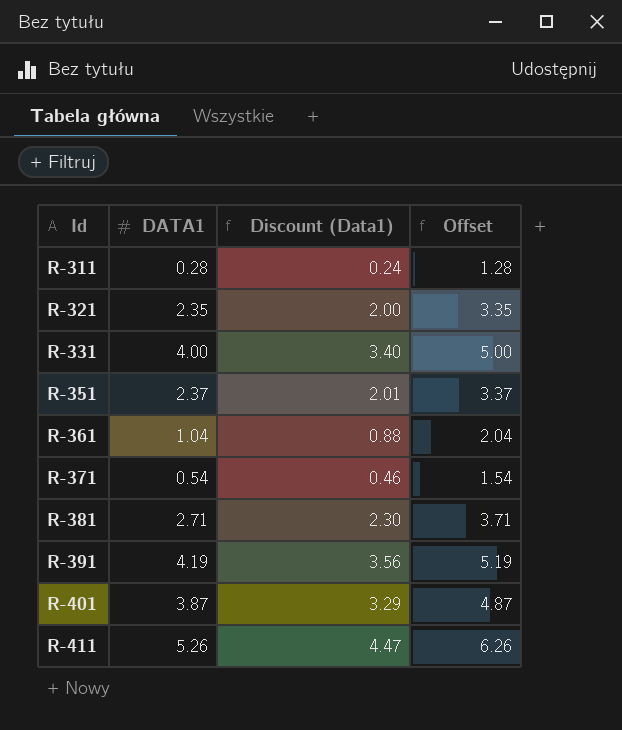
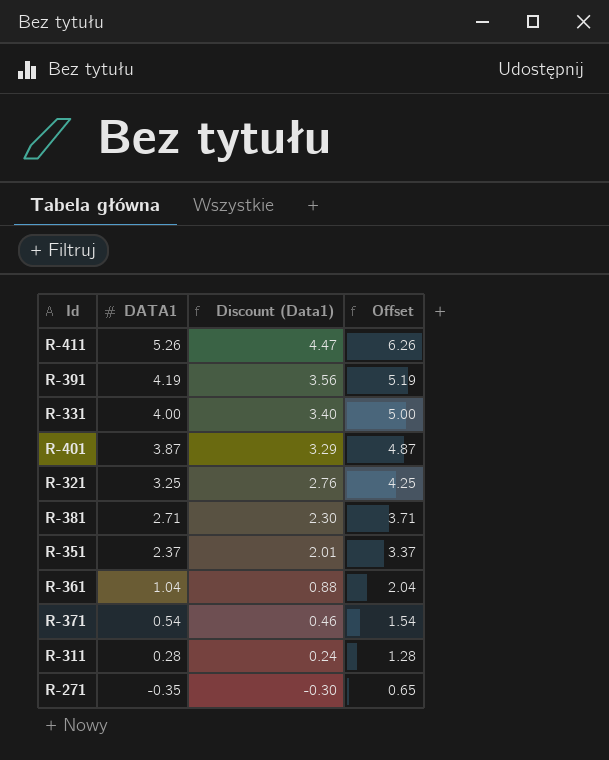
row order: Id ascending -> DATA1 descending
R-321 | DATA1: 2.35 -> 3.25
R-321 | Discount (Data1): 2.00 -> 2.76
R-321 | Offset: 3.35 -> 4.25
row R-271: none -> -0.35 | -0.30 | 0.65

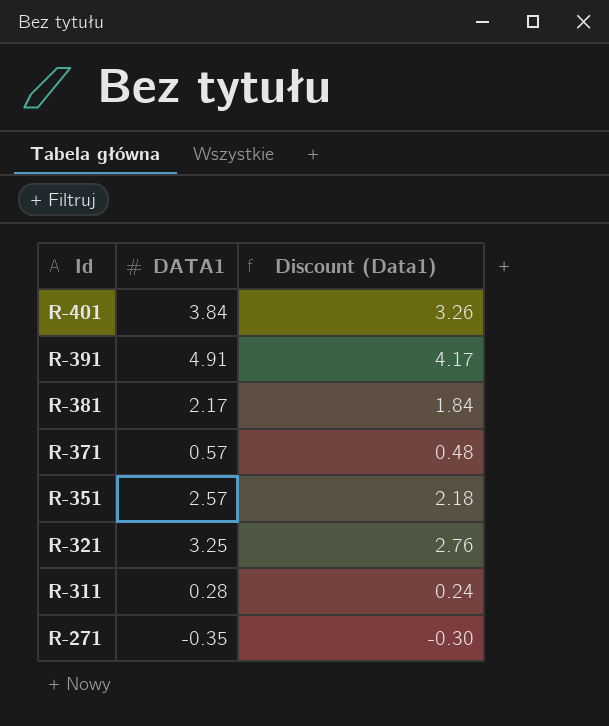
row order: DATA1 descending -> Id descending
column Offset | formula: [DATA1] + 1 -> none
row R-411: 5.26 | 4.47 | 6.26 -> none
row R-331: 4.00 | 3.40 | 5.00 -> none
row R-361: 1.04 | 0.88 | 2.04 -> none
R-401 | DATA1: 3.87 -> 3.84
R-401 | Discount (Data1): 3.29 -> 3.26
R-391 | DATA1: 4.19 -> 4.91
R-391 | Discount (Data1): 3.56 -> 4.17
R-381 | DATA1: 2.71 -> 2.17
R-381 | Discount (Data1): 2.30 -> 1.84
R-371 | DATA1: 0.54 -> 0.57
R-371 | Discount (Data1): 0.46 -> 0.48
R-351 | DATA1: 2.37 -> 2.57
R-351 | Discount (Data1): 2.01 -> 2.18

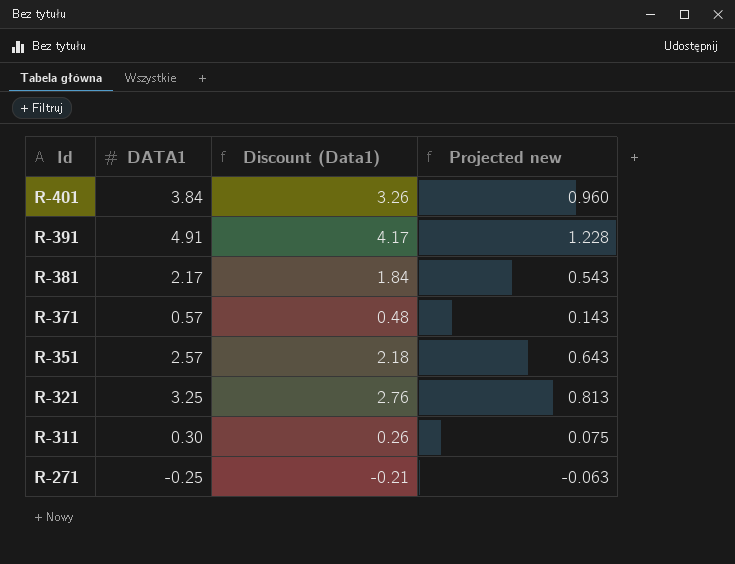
column Projected new | formula: none -> [DATA1] * 0.25
R-311 | DATA1: 0.28 -> 0.30
R-311 | Discount (Data1): 0.24 -> 0.26
R-271 | DATA1: -0.35 -> -0.25
R-271 | Discount (Data1): -0.30 -> -0.21

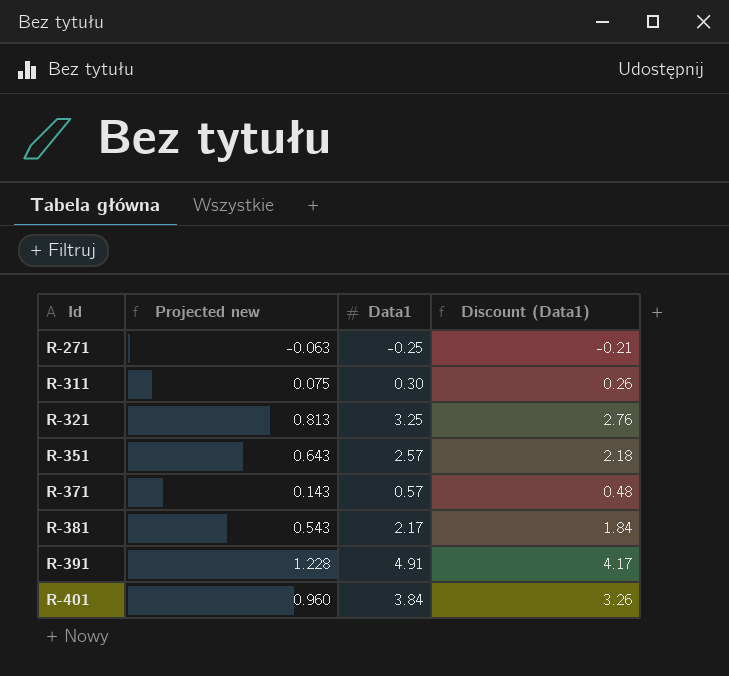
row order: Id descending -> Id ascending
column Projected new | position: 4 -> 2
column name: DATA1 -> Data1

